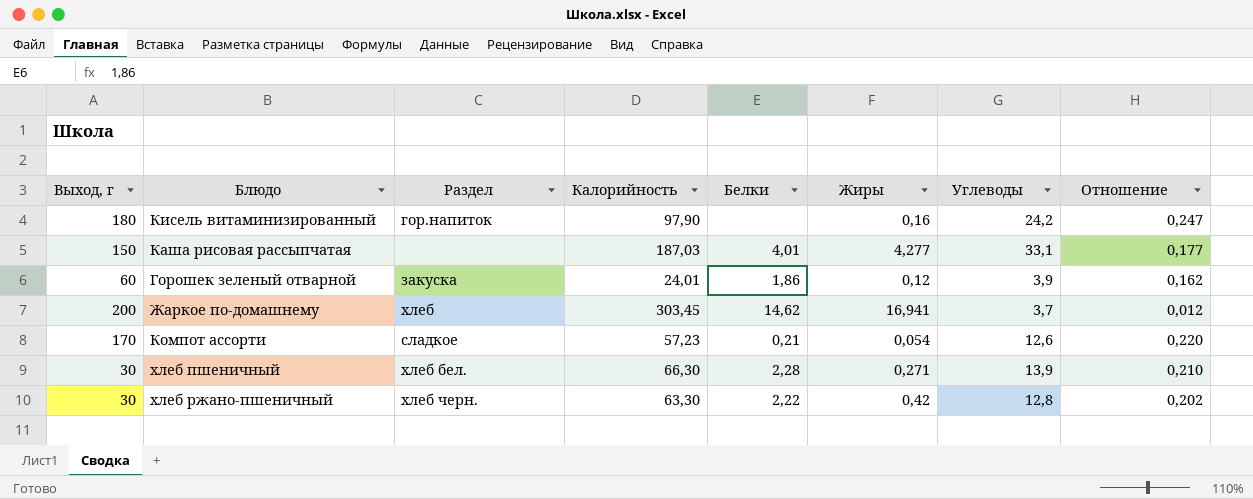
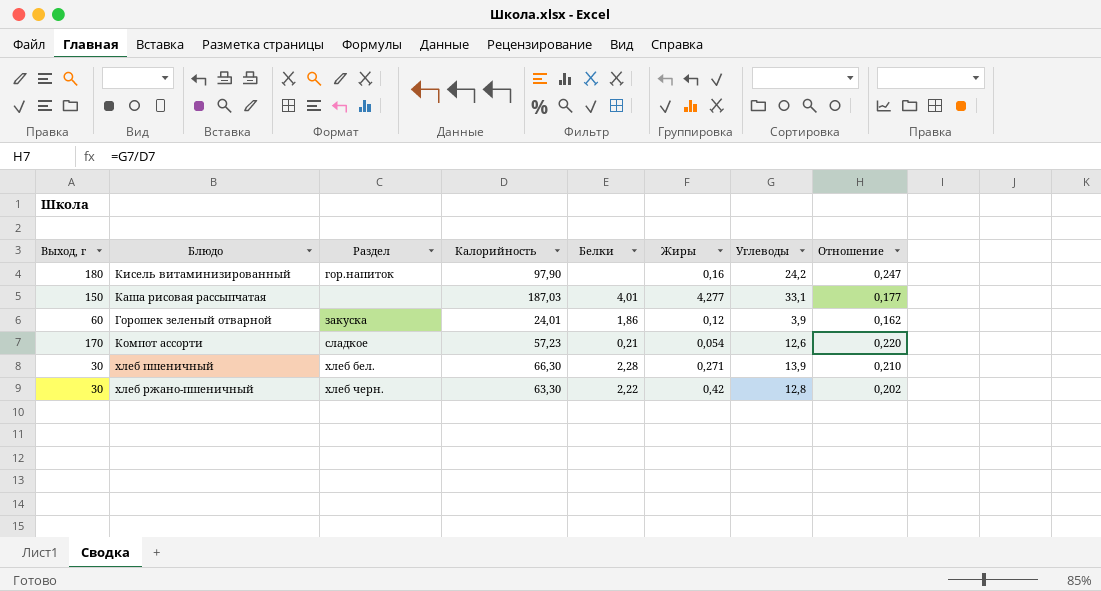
row Жаркое по-домашнему: 200 | хлеб | 303,45 | 14,62 | 16,941 | 3,7 | 0,012 -> none

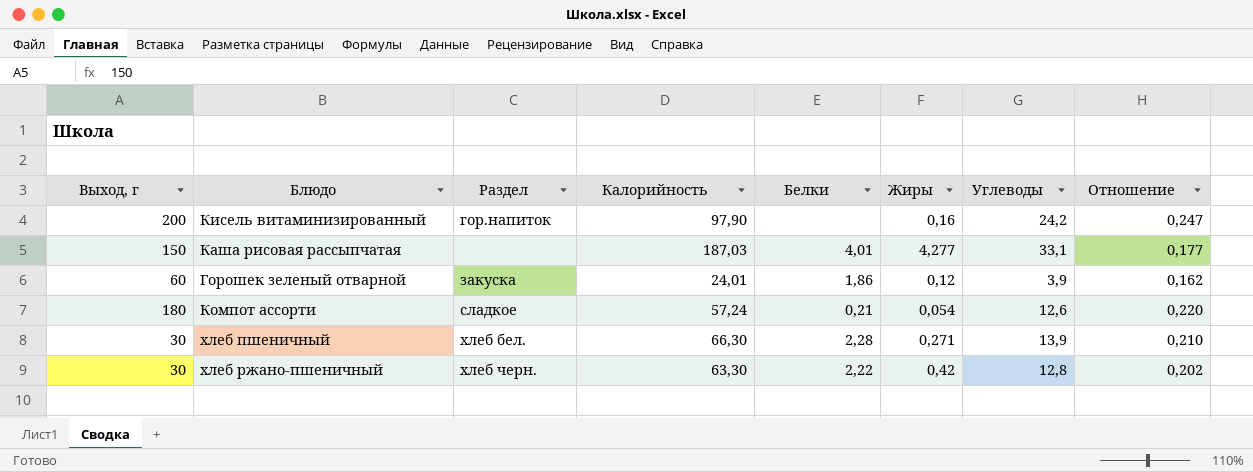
Кисель витаминизированный | Выход, г: 180 -> 200
Компот ассорти | Выход, г: 170 -> 180
Компот ассорти | Калорийность: 57,23 -> 57,24

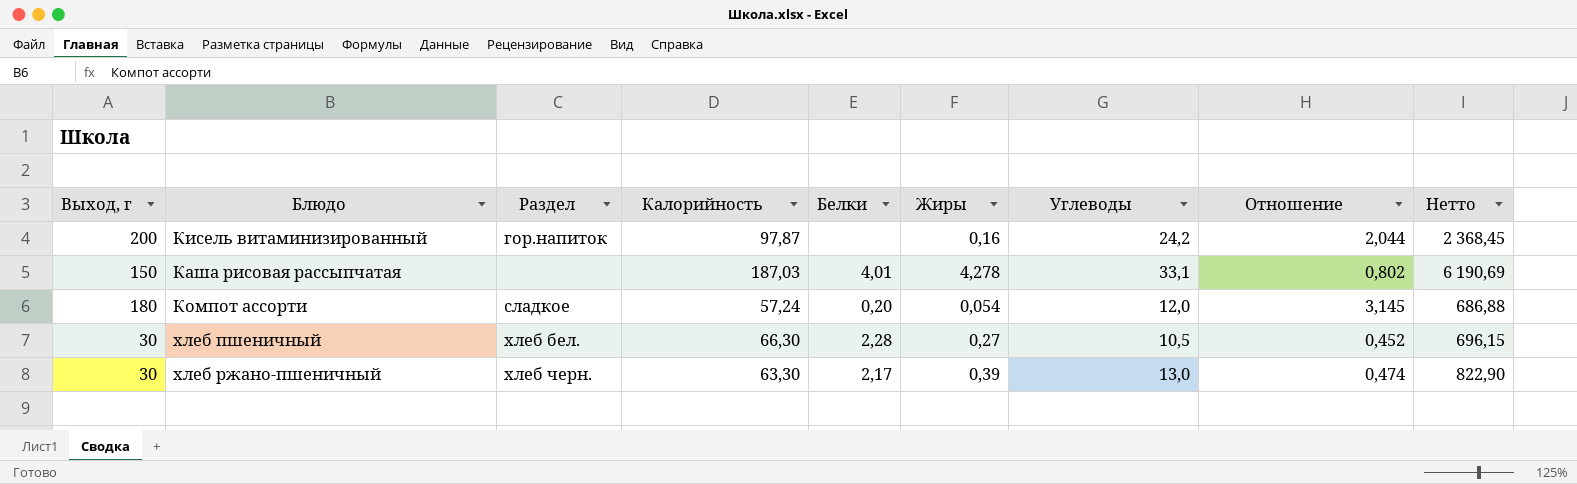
column Отношение | formula: [Углеводы] / [Калорийность] -> [Выход, г] / [Калорийность]
column Нетто | formula: none -> [Калорийность] * [Углеводы]
row Горошек зеленый отварной: 60 | закуска | 24,01 | 1,86 | 0,12 | 3,9 | 0,162 -> none
Кисель витаминизированный | Калорийность: 97,90 -> 97,87
Каша рисовая рассыпчатая | Жиры: 4,277 -> 4,278
Компот ассорти | Белки: 0,21 -> 0,20
Компот ассорти | Углеводы: 12,6 -> 12,0
хлеб пшеничный | Жиры: 0,271 -> 0,27
хлеб пшеничный | Углеводы: 13,9 -> 10,5
хлеб ржано-пшеничный | Белки: 2,22 -> 2,17
хлеб ржано-пшеничный | Жиры: 0,42 -> 0,39
хлеб ржано-пшеничный | Углеводы: 12,8 -> 13,0

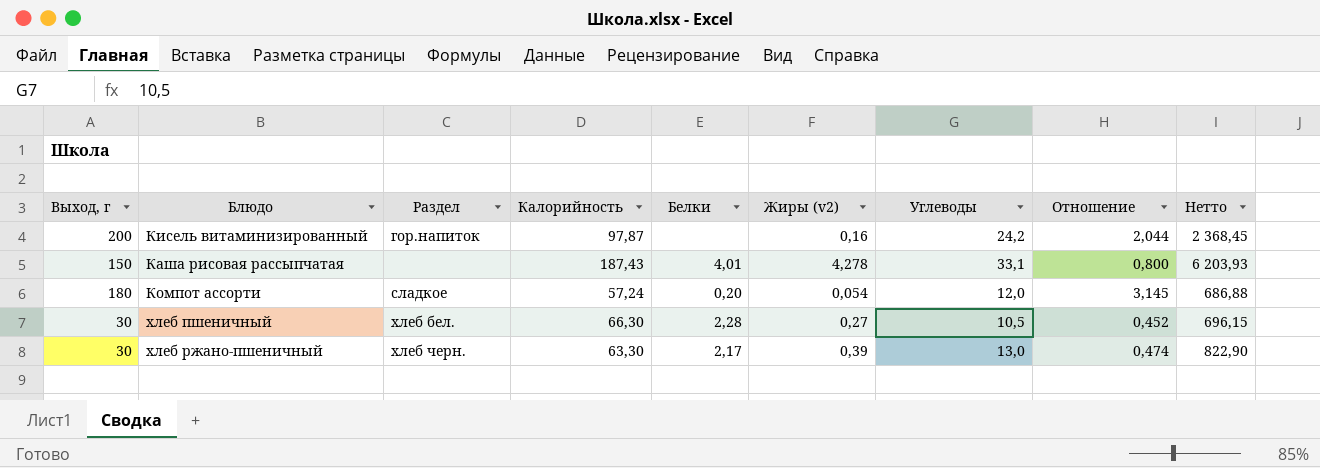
column name: Жиры -> Жиры (v2)
Каша рисовая рассыпчатая | Калорийность: 187,03 -> 187,43
Каша рисовая рассыпчатая | Отношение: 0,802 -> 0,800
Каша рисовая рассыпчатая | Нетто: 6 190,69 -> 6 203,93

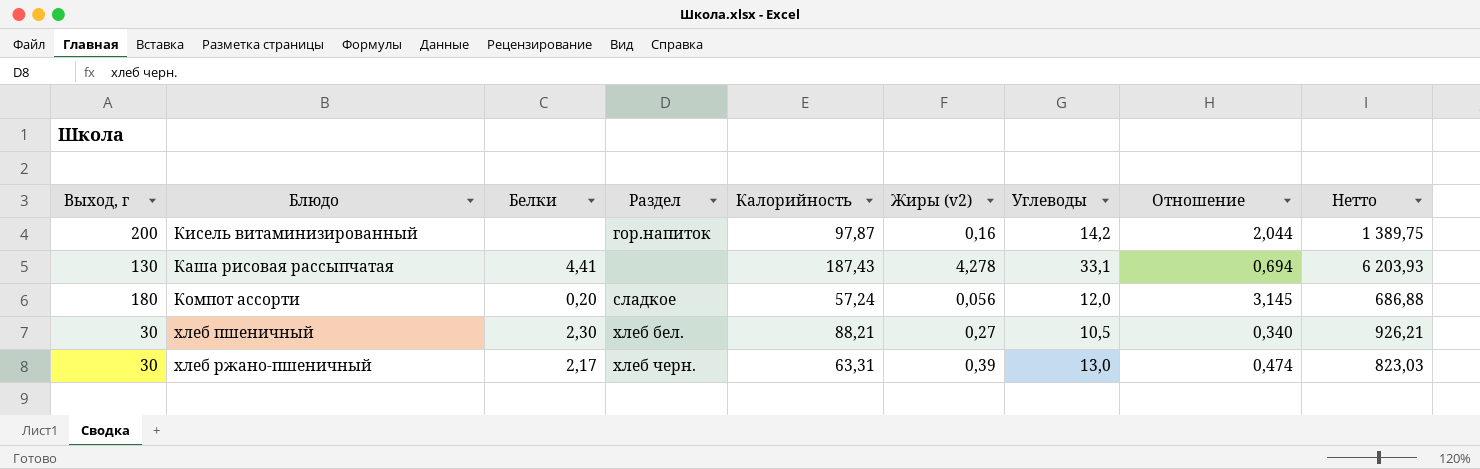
column Белки | position: 5 -> 3
Кисель витаминизированный | Углеводы: 24,2 -> 14,2
Кисель витаминизированный | Нетто: 2 368,45 -> 1 389,75
Каша рисовая рассыпчатая | Выход, г: 150 -> 130
Каша рисовая рассыпчатая | Белки: 4,01 -> 4,41
Каша рисовая рассыпчатая | Отношение: 0,800 -> 0,694
Компот ассорти | Жиры (v2): 0,054 -> 0,056
хлеб пшеничный | Белки: 2,28 -> 2,30
хлеб пшеничный | Калорийность: 66,30 -> 88,21
хлеб пшеничный | Отношение: 0,452 -> 0,340
хлеб пшеничный | Нетто: 696,15 -> 926,21
хлеб ржано-пшеничный | Калорийность: 63,30 -> 63,31
хлеб ржано-пшеничный | Нетто: 822,90 -> 823,03

